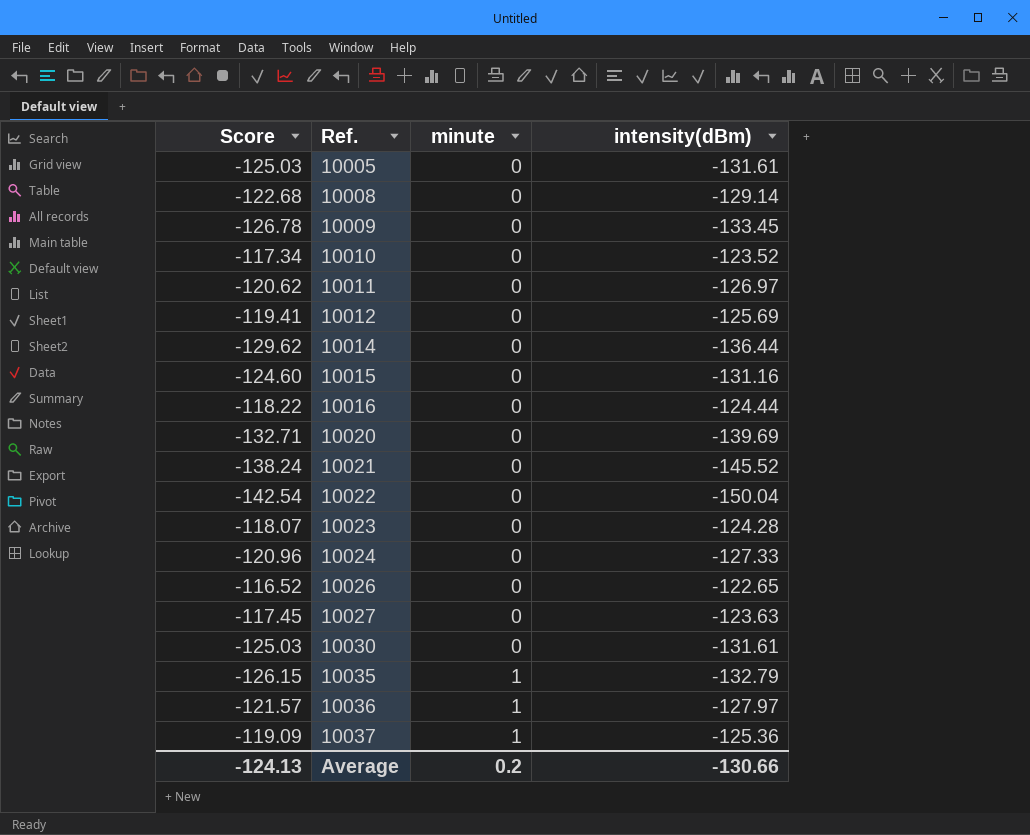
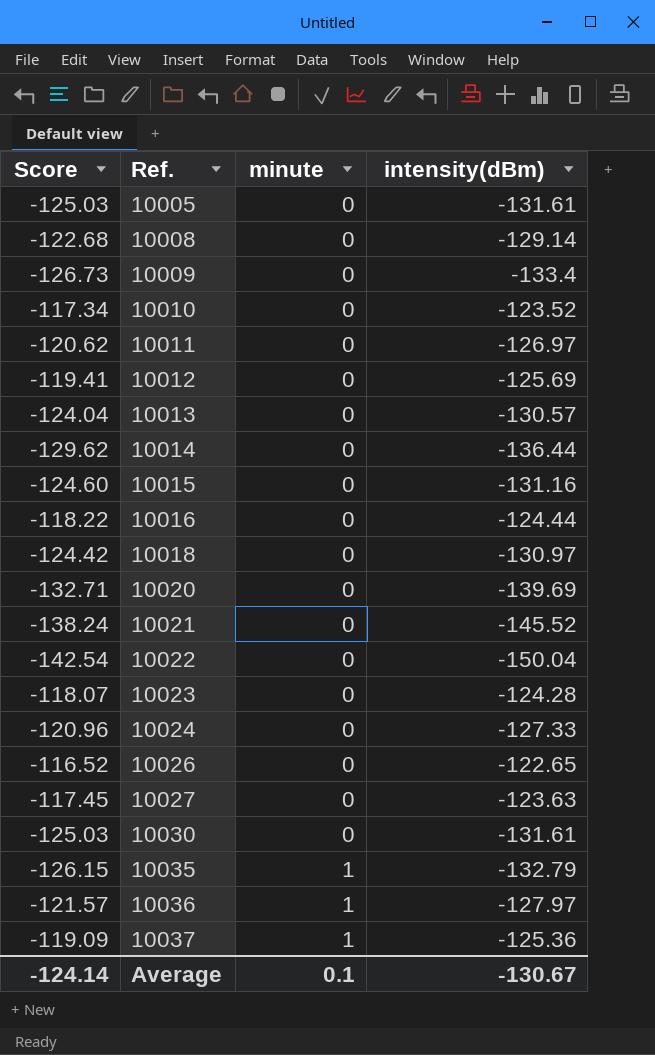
10009 | Score: -126.78 -> -126.73
10009 | intensity(dBm): -133.45 -> -133.4
row 10013: none -> -124.04 | 0 | -130.57
row 10018: none -> -124.42 | 0 | -130.97
Average | Score: -124.13 -> -124.14
Average | minute: 0.2 -> 0.1
Average | intensity(dBm): -130.66 -> -130.67

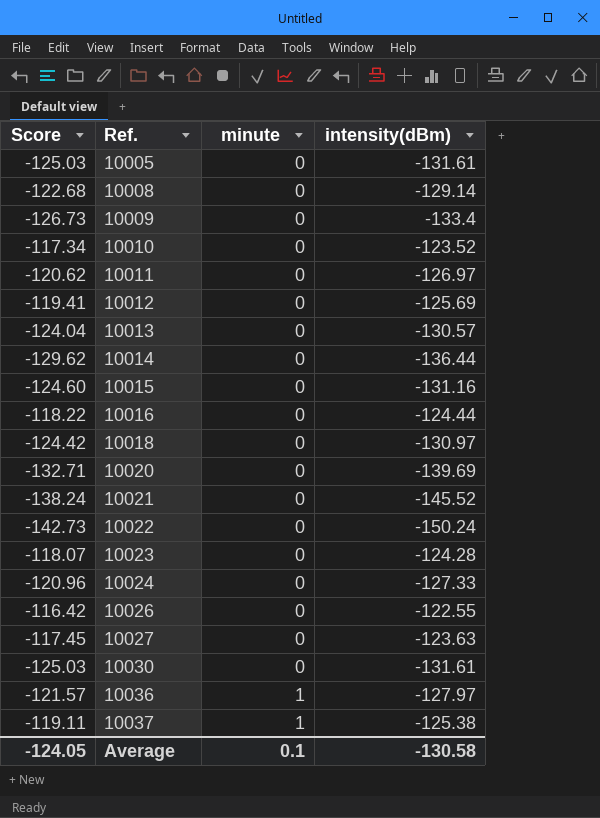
row 10035: -126.15 | 1 | -132.79 -> none
10022 | Score: -142.54 -> -142.73
10022 | intensity(dBm): -150.04 -> -150.24
10026 | Score: -116.52 -> -116.42
10026 | intensity(dBm): -122.65 -> -122.55
10037 | Score: -119.09 -> -119.11
10037 | intensity(dBm): -125.36 -> -125.38
Average | Score: -124.14 -> -124.05
Average | intensity(dBm): -130.67 -> -130.58

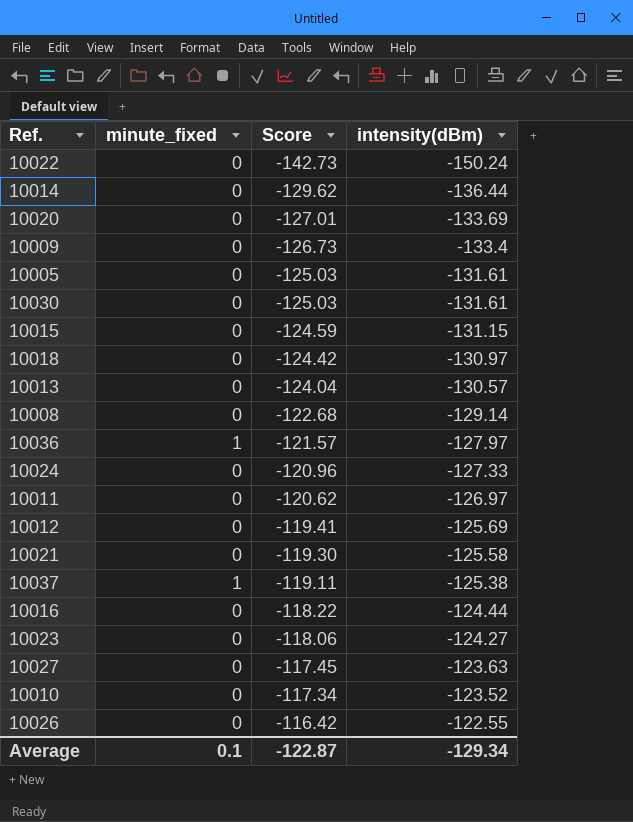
row order: Ref. ascending -> Score ascending
column name: minute -> minute_fixed
column Score | position: 1 -> 3
10020 | Score: -132.71 -> -127.01
10020 | intensity(dBm): -139.69 -> -133.69
10015 | Score: -124.60 -> -124.59
10015 | intensity(dBm): -131.16 -> -131.15
10021 | Score: -138.24 -> -119.30
10021 | intensity(dBm): -145.52 -> -125.58
10023 | Score: -118.07 -> -118.06
10023 | intensity(dBm): -124.28 -> -124.27
Average | Score: -124.05 -> -122.87
Average | intensity(dBm): -130.58 -> -129.34

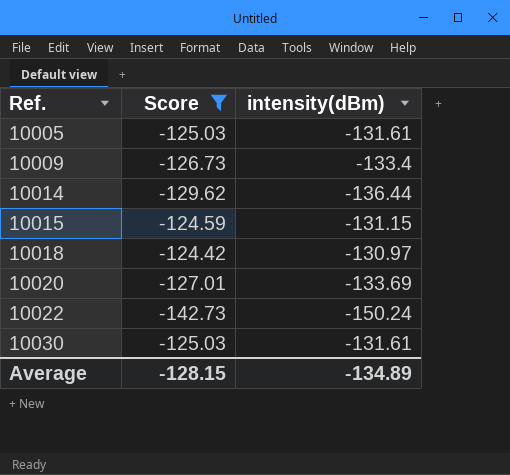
filter: none -> Score <= -124.42
row order: Score ascending -> Ref. ascending
column minute_fixed | position: 2 -> none
Average | Score: -122.87 -> -128.15
Average | intensity(dBm): -129.34 -> -134.89

